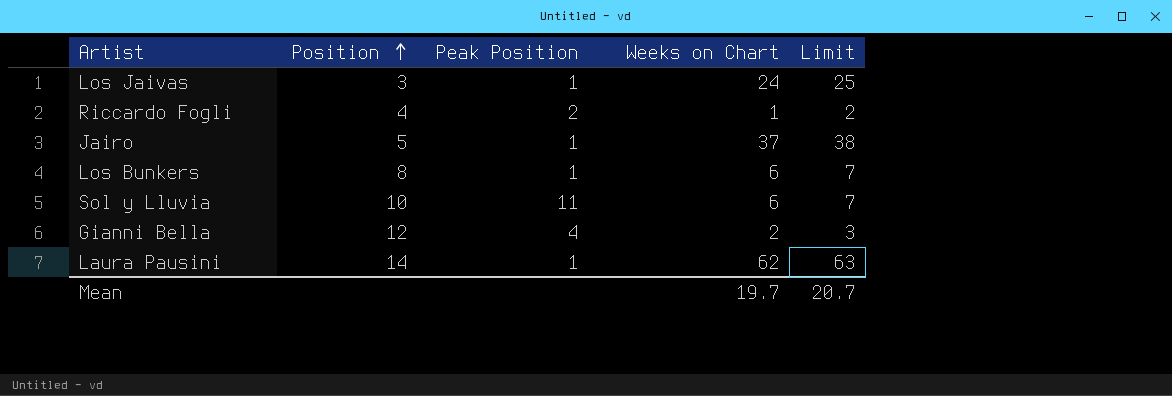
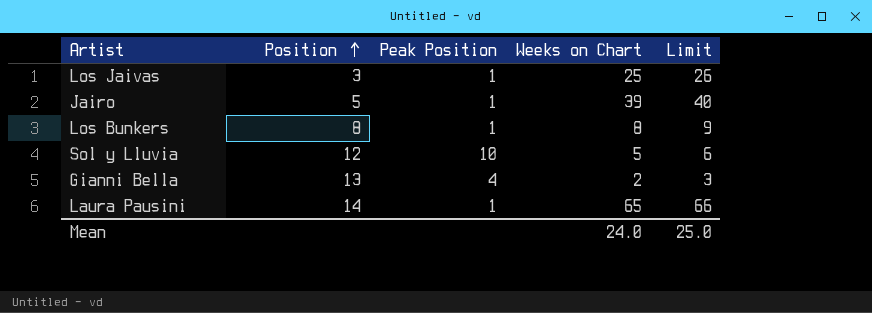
row Riccardo Fogli: 4 | 2 | 1 | 2 -> none
Los Jaivas | Weeks on Chart: 24 -> 25
Los Jaivas | Limit: 25 -> 26
Jairo | Weeks on Chart: 37 -> 39
Jairo | Limit: 38 -> 40
Los Bunkers | Weeks on Chart: 6 -> 8
Los Bunkers | Limit: 7 -> 9
Sol y Lluvia | Position: 10 -> 12
Sol y Lluvia | Peak Position: 11 -> 10
Sol y Lluvia | Weeks on Chart: 6 -> 5
Sol y Lluvia | Limit: 7 -> 6
Gianni Bella | Position: 12 -> 13
Laura Pausini | Weeks on Chart: 62 -> 65
Laura Pausini | Limit: 63 -> 66
Mean | Weeks on Chart: 19.7 -> 24.0
Mean | Limit: 20.7 -> 25.0

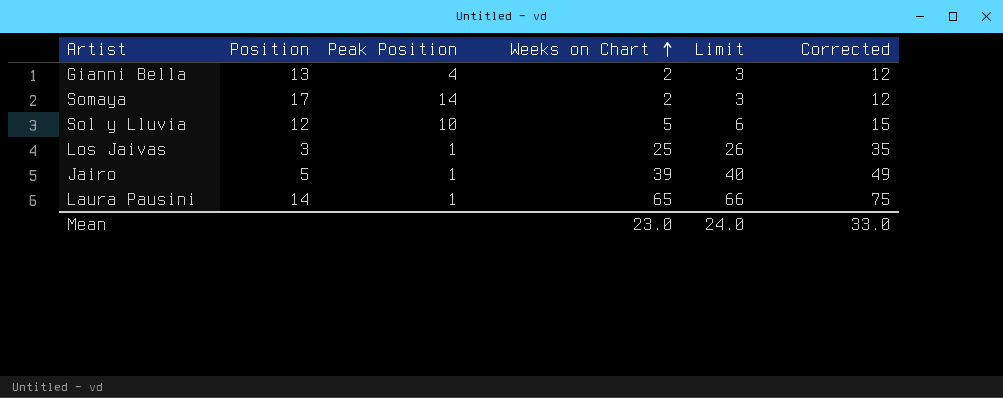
row order: Position ascending -> Weeks on Chart ascending
column Corrected | formula: none -> [Weeks on Chart] + 10
row Los Bunkers: 8 | 1 | 8 | 9 -> none
row Somaya: none -> 17 | 14 | 2 | 3 | 12
Mean | Weeks on Chart: 24.0 -> 23.0
Mean | Limit: 25.0 -> 24.0

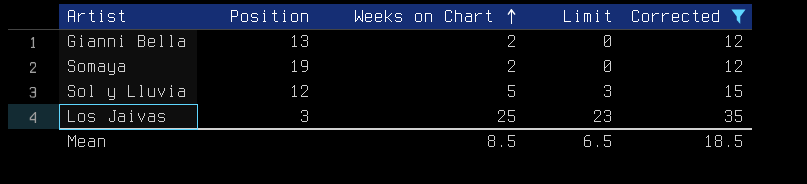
filter: none -> Corrected <= 35
column Peak Position | position: 3 -> none
column Limit | formula: [Weeks on Chart] + 1 -> [Weeks on Chart] - 2
Somaya | Position: 17 -> 19
Mean | Weeks on Chart: 23.0 -> 8.5
Mean | Limit: 24.0 -> 6.5
Mean | Corrected: 33.0 -> 18.5

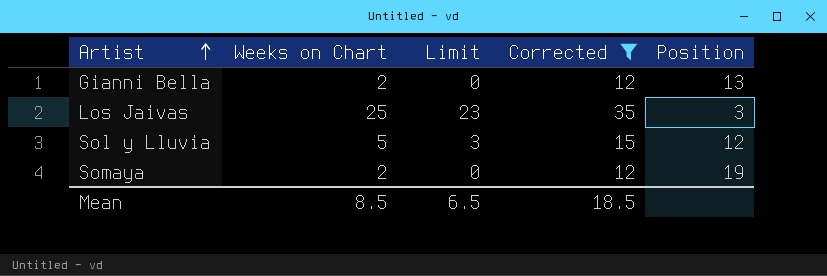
row order: Weeks on Chart ascending -> Artist ascending
column Position | position: 2 -> 5

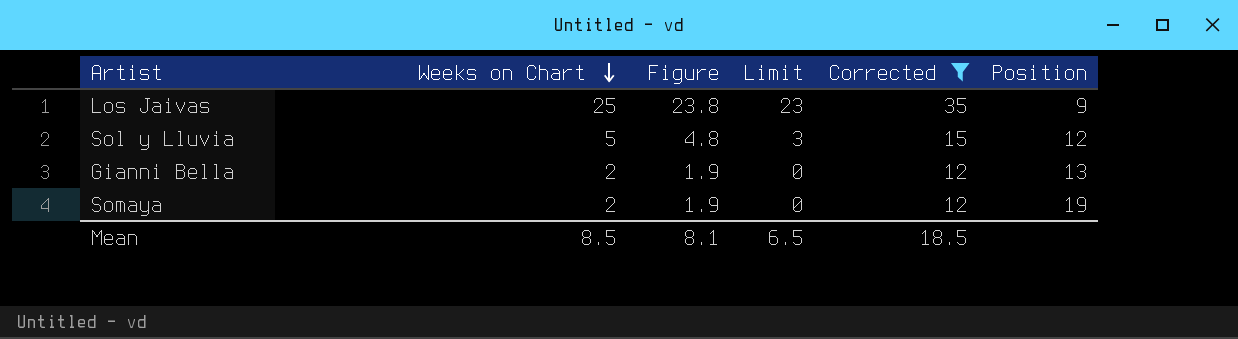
row order: Artist ascending -> Weeks on Chart descending
column Figure | formula: none -> [Weeks on Chart] * 0.95
Los Jaivas | Position: 3 -> 9

